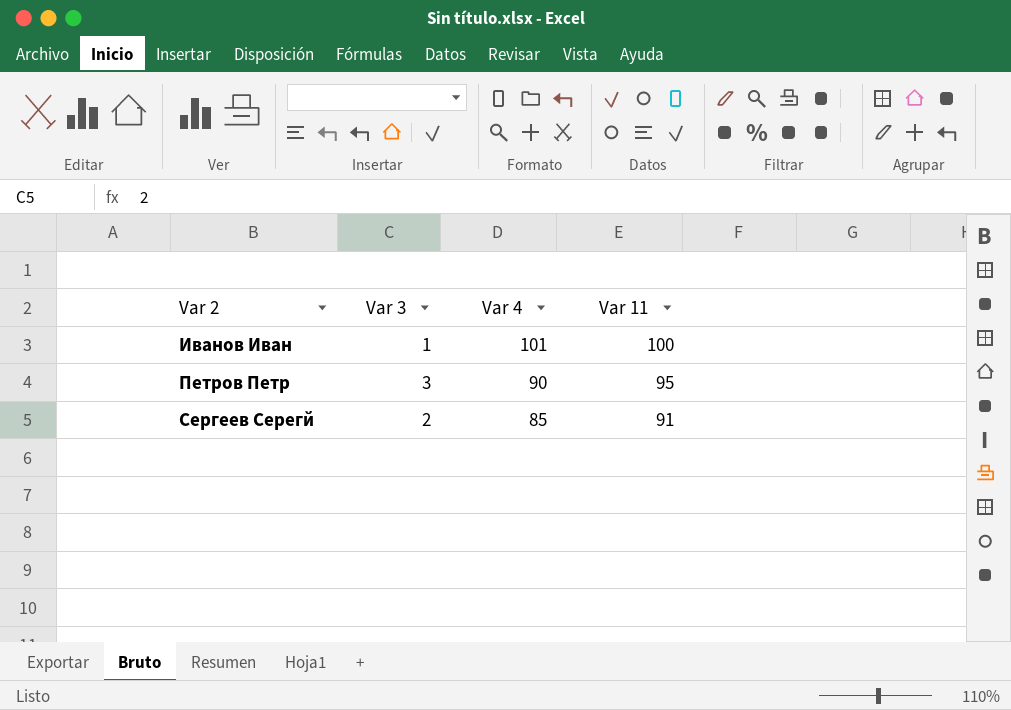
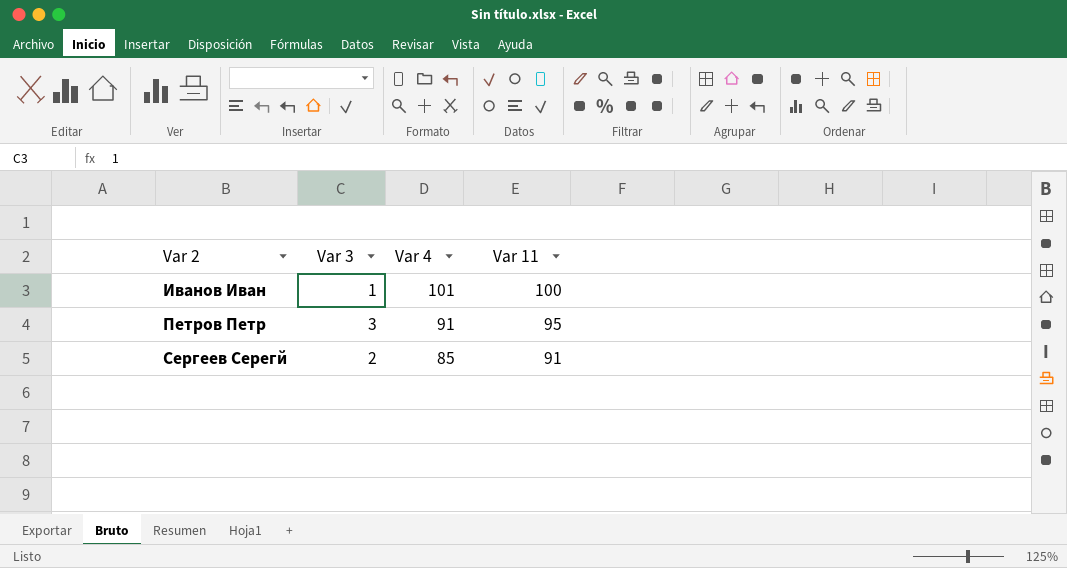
Петров Петр | Var 4: 90 -> 91

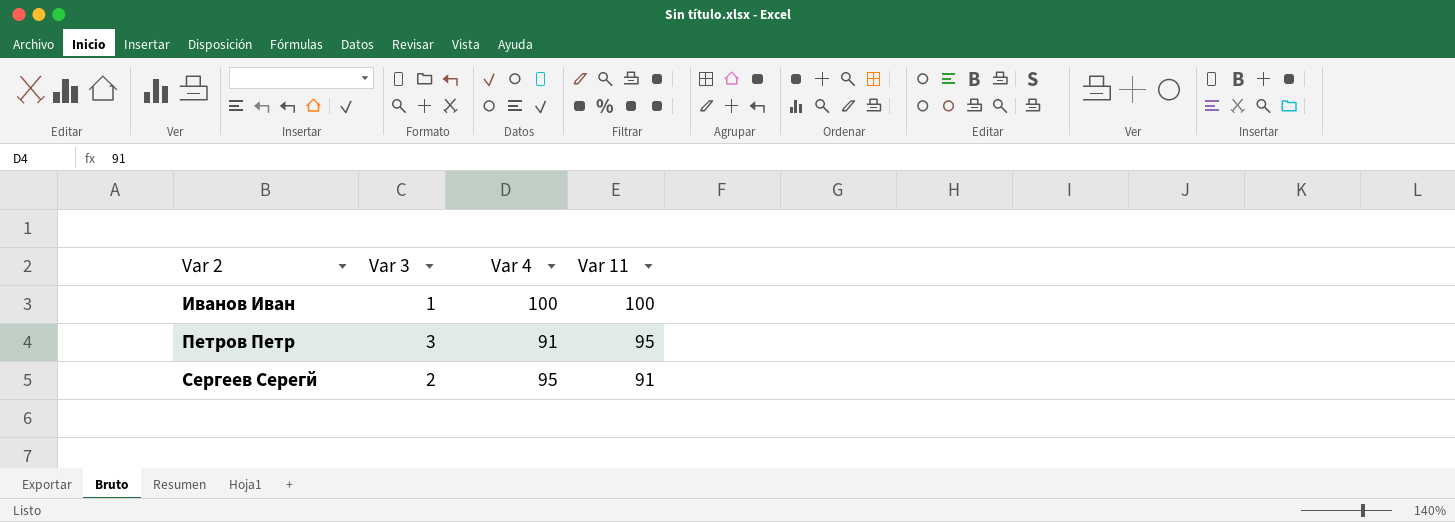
Иванов Иван | Var 4: 101 -> 100
Сергеев Серегй | Var 4: 85 -> 95

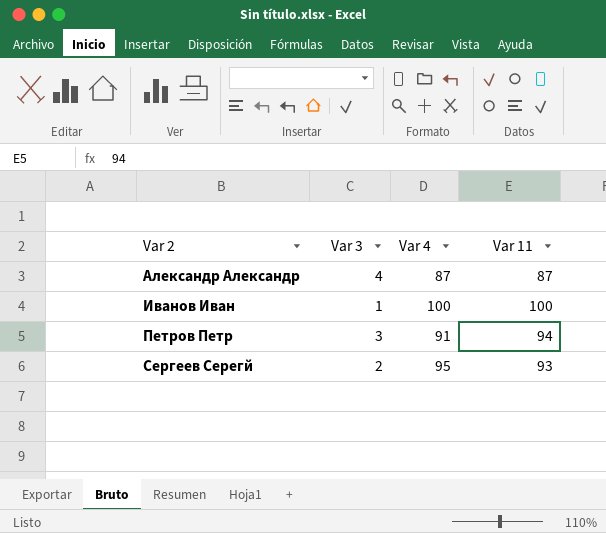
row Александр Александр: none -> 4 | 87 | 87
Петров Петр | Var 11: 95 -> 94
Сергеев Серегй | Var 11: 91 -> 93

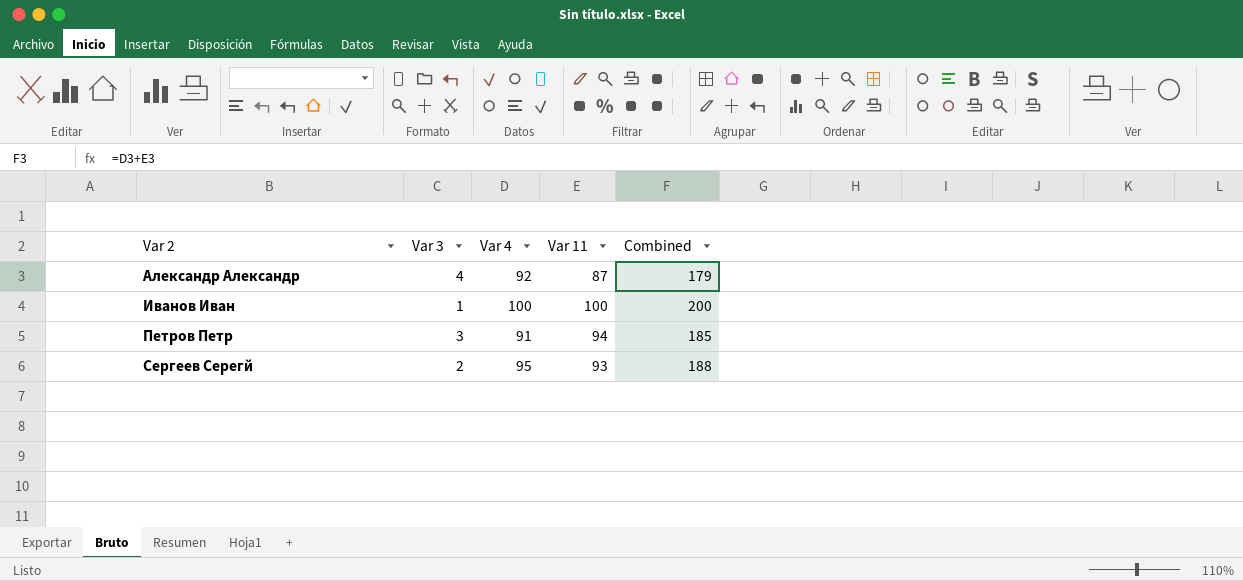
column Combined | formula: none -> [Var 4] + [Var 11]
Александр Александр | Var 4: 87 -> 92

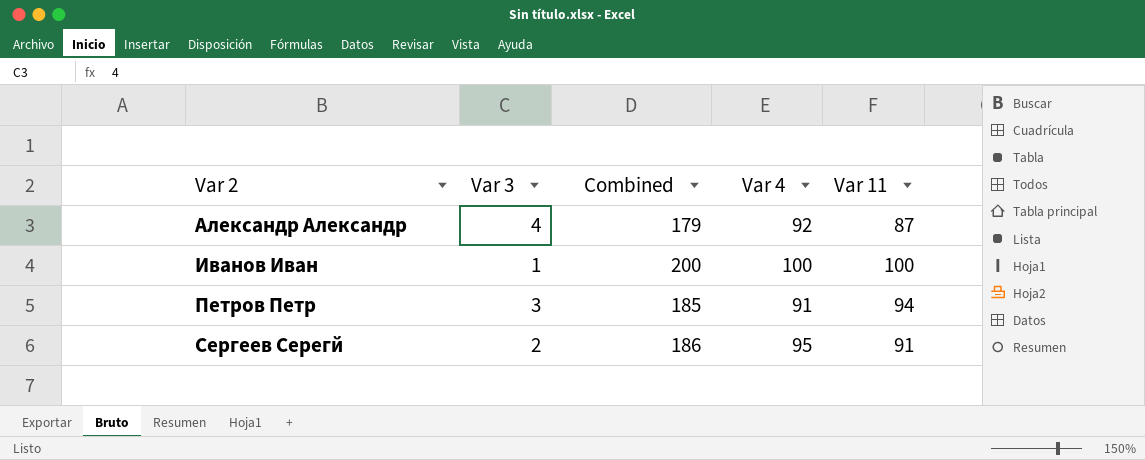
column Combined | position: 5 -> 3
Сергеев Серегй | Combined: 188 -> 186
Сергеев Серегй | Var 11: 93 -> 91

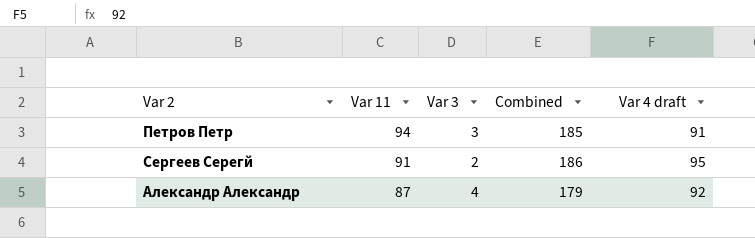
row order: Var 2 ascending -> Var 11 descending
column Var 11 | position: 5 -> 2
column name: Var 4 -> Var 4 draft
row Иванов Иван: 1 | 200 | 100 | 100 -> none

